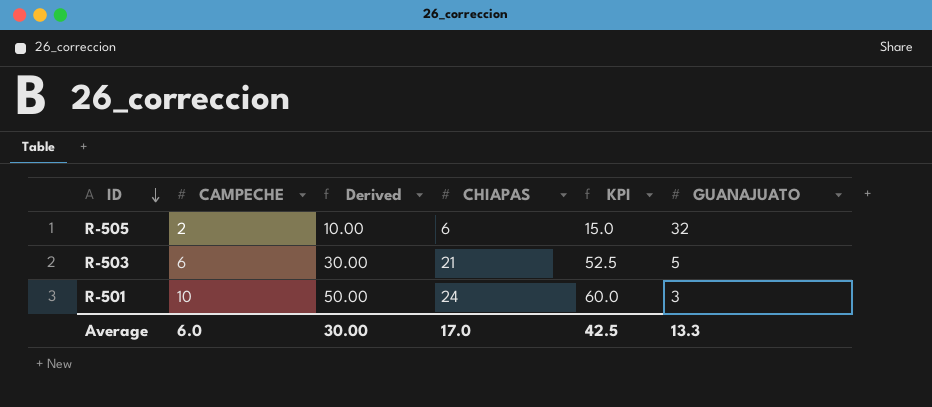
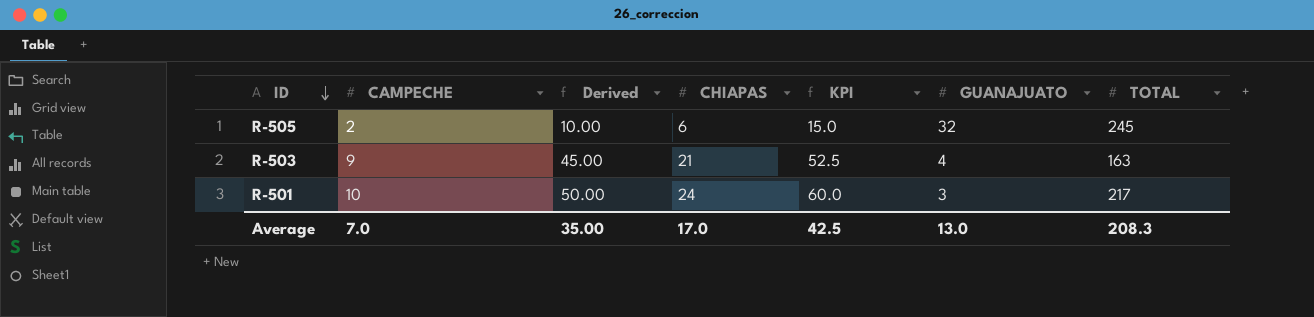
column TOTAL | position: none -> 7
R-503 | CAMPECHE: 6 -> 9
R-503 | Derived: 30.00 -> 45.00
R-503 | GUANAJUATO: 5 -> 4
Average | CAMPECHE: 6.0 -> 7.0
Average | Derived: 30.00 -> 35.00
Average | GUANAJUATO: 13.3 -> 13.0

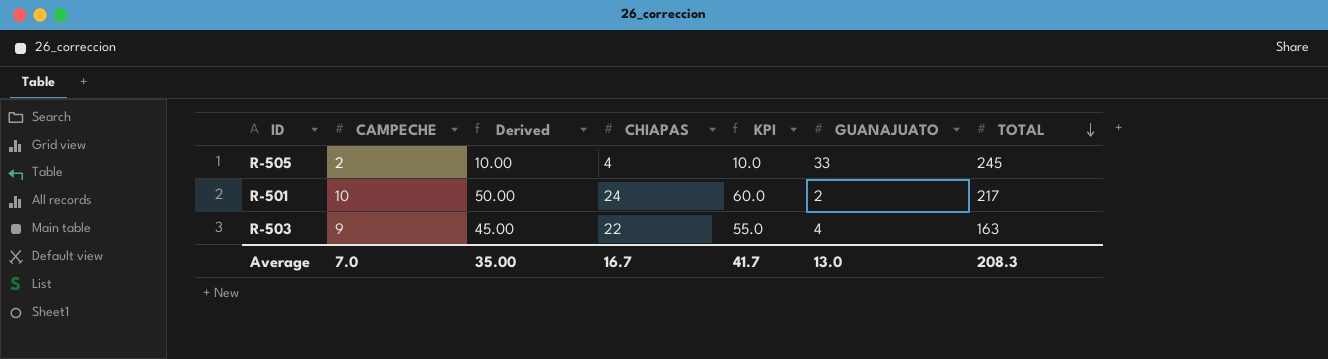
row order: ID descending -> TOTAL descending
R-505 | CHIAPAS: 6 -> 4
R-505 | KPI: 15.0 -> 10.0
R-505 | GUANAJUATO: 32 -> 33
R-501 | GUANAJUATO: 3 -> 2
R-503 | CHIAPAS: 21 -> 22
R-503 | KPI: 52.5 -> 55.0
Average | CHIAPAS: 17.0 -> 16.7
Average | KPI: 42.5 -> 41.7

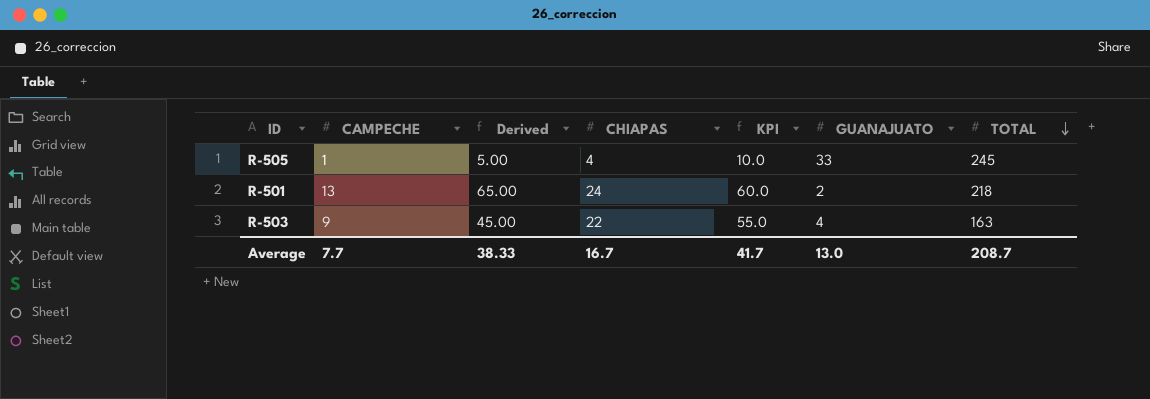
R-505 | CAMPECHE: 2 -> 1
R-505 | Derived: 10.00 -> 5.00
R-501 | CAMPECHE: 10 -> 13
R-501 | Derived: 50.00 -> 65.00
R-501 | TOTAL: 217 -> 218
Average | CAMPECHE: 7.0 -> 7.7
Average | Derived: 35.00 -> 38.33
Average | TOTAL: 208.3 -> 208.7

